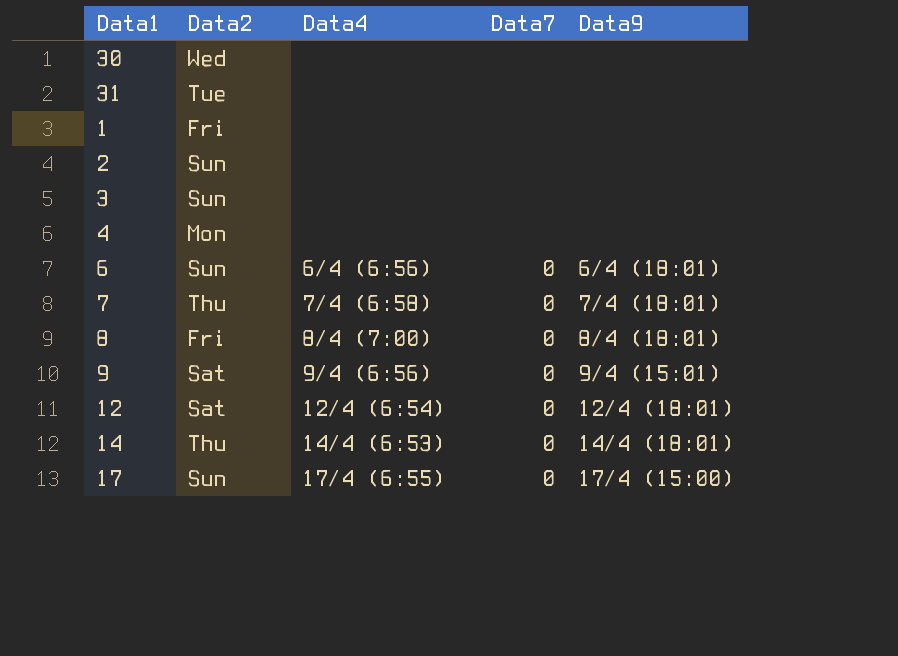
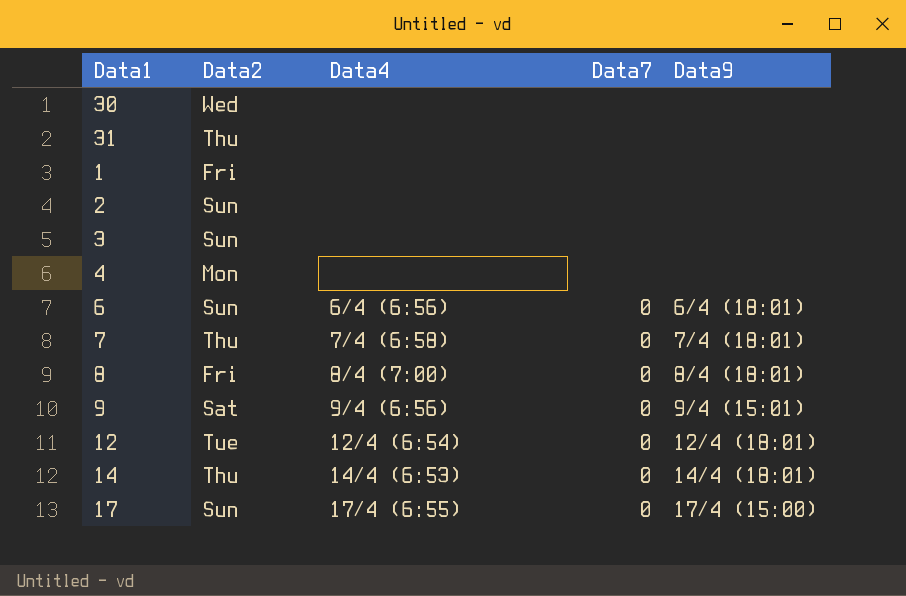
31 | Data2: Tue -> Thu
12 | Data2: Sat -> Tue

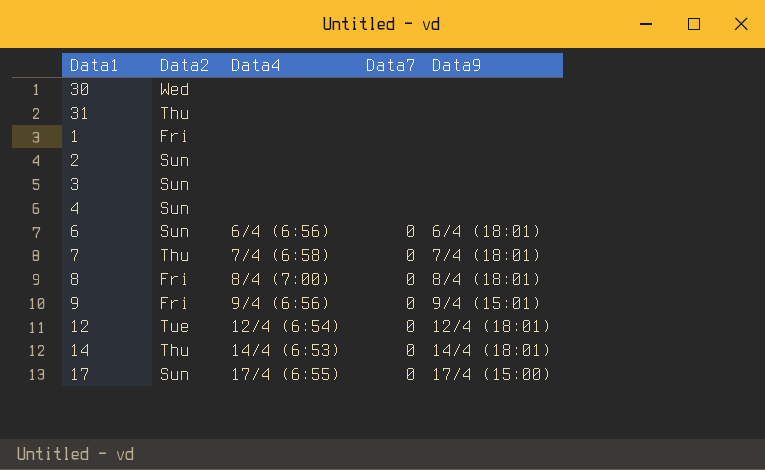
4 | Data2: Mon -> Sun
9 | Data2: Sat -> Fri

